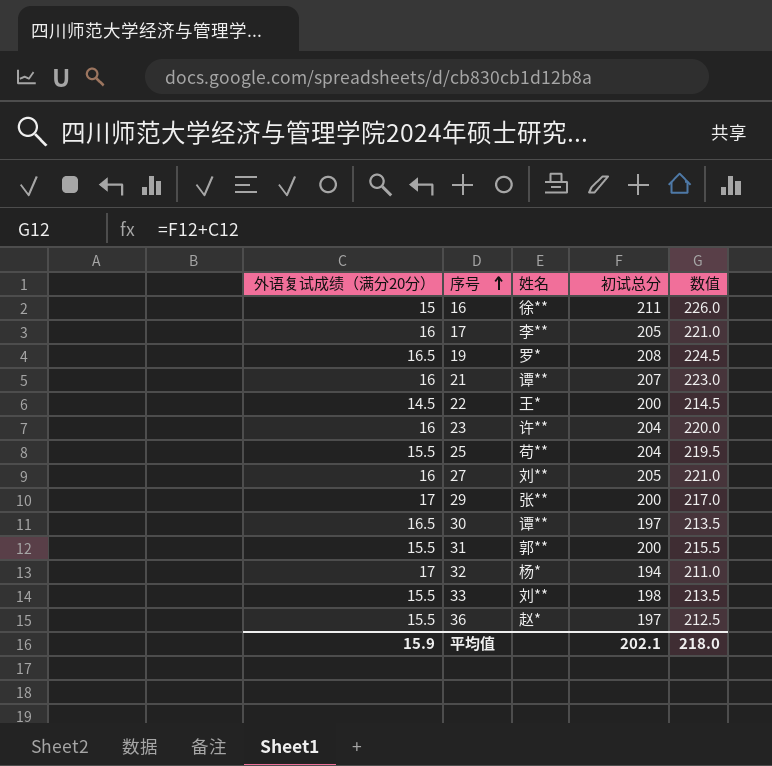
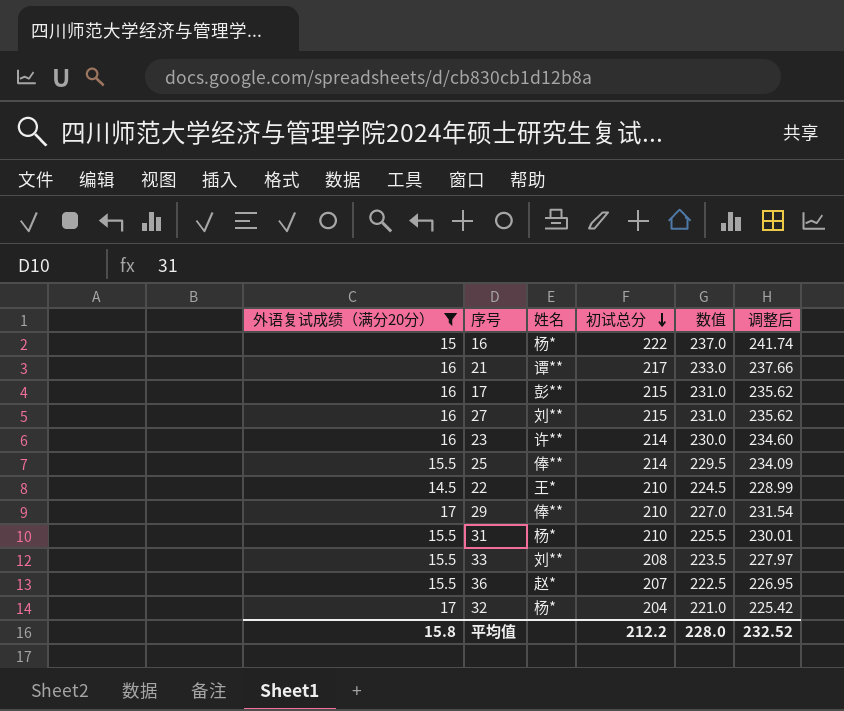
filter: none -> 外语复试成绩（满分20分） != 16.5
row order: 序号 ascending -> 初试总分 descending
column 调整后 | formula: none -> [数值] * 1.02
16 | 姓名: 徐** -> 杨*
16 | 初试总分: 211 -> 222
16 | 数值: 226.0 -> 237.0
21 | 初试总分: 207 -> 217
21 | 数值: 223.0 -> 233.0
17 | 姓名: 李** -> 彭**
17 | 初试总分: 205 -> 215
17 | 数值: 221.0 -> 231.0
27 | 初试总分: 205 -> 215
27 | 数值: 221.0 -> 231.0
23 | 初试总分: 204 -> 214
23 | 数值: 220.0 -> 230.0
25 | 姓名: 苟** -> 俸**
25 | 初试总分: 204 -> 214
25 | 数值: 219.5 -> 229.5
22 | 初试总分: 200 -> 210
22 | 数值: 214.5 -> 224.5
29 | 姓名: 张** -> 俸**
29 | 初试总分: 200 -> 210
29 | 数值: 217.0 -> 227.0
31 | 姓名: 郭** -> 杨*
31 | 初试总分: 200 -> 210
31 | 数值: 215.5 -> 225.5
33 | 初试总分: 198 -> 208
33 | 数值: 213.5 -> 223.5
36 | 初试总分: 197 -> 207
36 | 数值: 212.5 -> 222.5
32 | 初试总分: 194 -> 204
32 | 数值: 211.0 -> 221.0
平均值 | 外语复试成绩（满分20分）: 15.9 -> 15.8
平均值 | 初试总分: 202.1 -> 212.2
平均值 | 数值: 218.0 -> 228.0

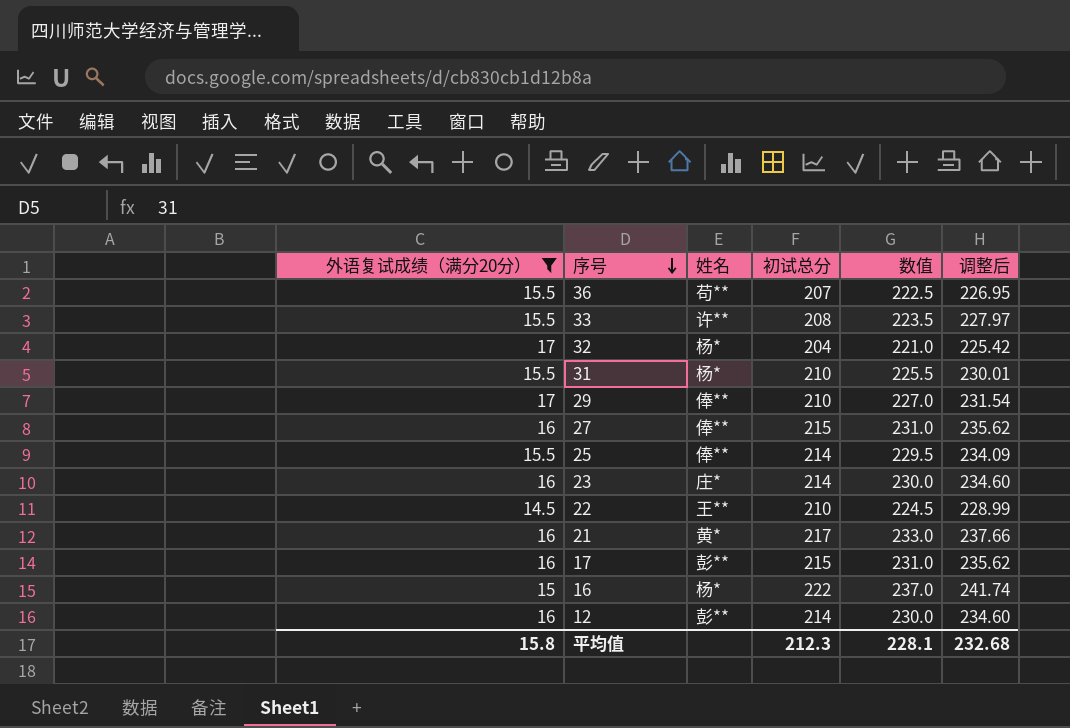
row order: 初试总分 descending -> 序号 descending
36 | 姓名: 赵* -> 苟**
33 | 姓名: 刘** -> 许**
27 | 姓名: 刘** -> 俸**
23 | 姓名: 许** -> 庄*
22 | 姓名: 王* -> 王**
21 | 姓名: 谭** -> 黄*
row 12: none -> 16 | 彭** | 214 | 230.0 | 234.60
平均值 | 初试总分: 212.2 -> 212.3
平均值 | 数值: 228.0 -> 228.1
平均值 | 调整后: 232.52 -> 232.68

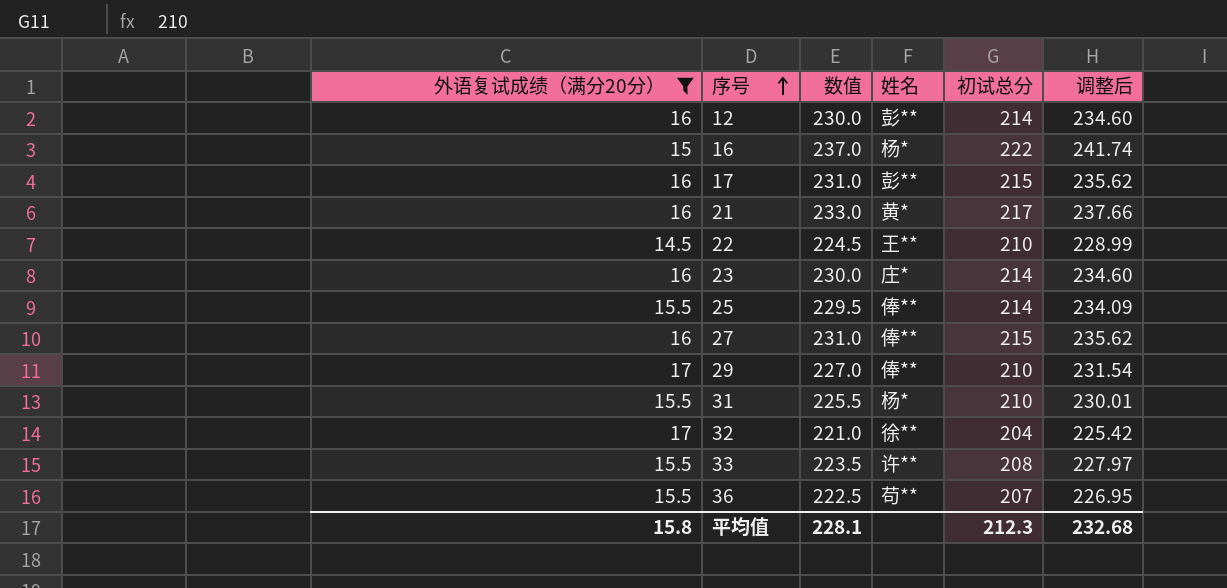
row order: 序号 descending -> 序号 ascending
column 数值 | position: 5 -> 3
32 | 姓名: 杨* -> 徐**

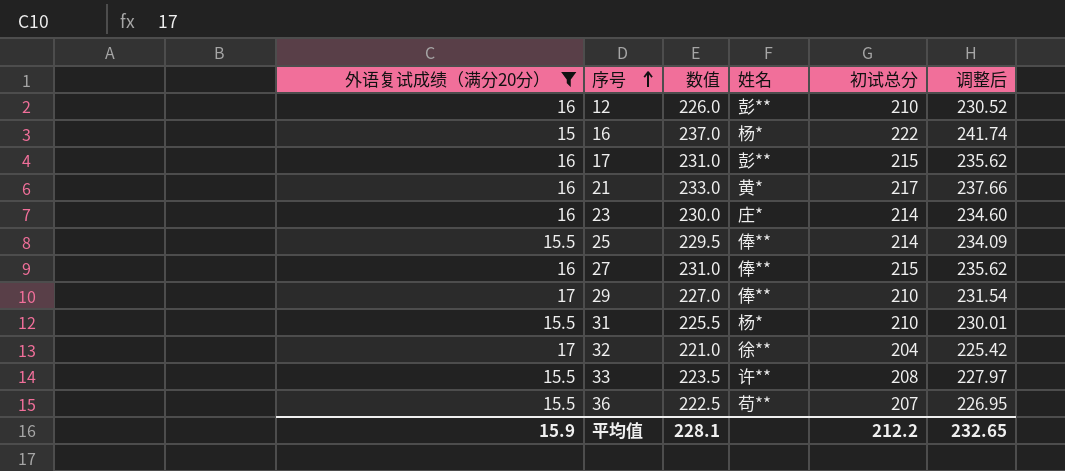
row 22: 14.5 | 224.5 | 王** | 210 | 228.99 -> none
12 | 数值: 230.0 -> 226.0
12 | 初试总分: 214 -> 210
12 | 调整后: 234.60 -> 230.52
平均值 | 外语复试成绩（满分20分）: 15.8 -> 15.9
平均值 | 初试总分: 212.3 -> 212.2
平均值 | 调整后: 232.68 -> 232.65

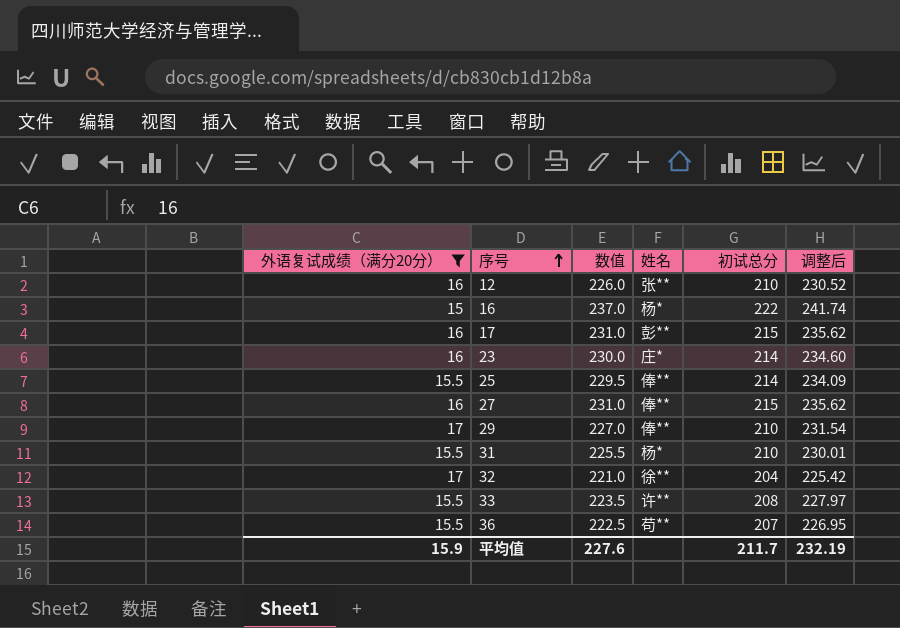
row 21: 16 | 233.0 | 黄* | 217 | 237.66 -> none
12 | 姓名: 彭** -> 张**
平均值 | 数值: 228.1 -> 227.6
平均值 | 初试总分: 212.2 -> 211.7
平均值 | 调整后: 232.65 -> 232.19

